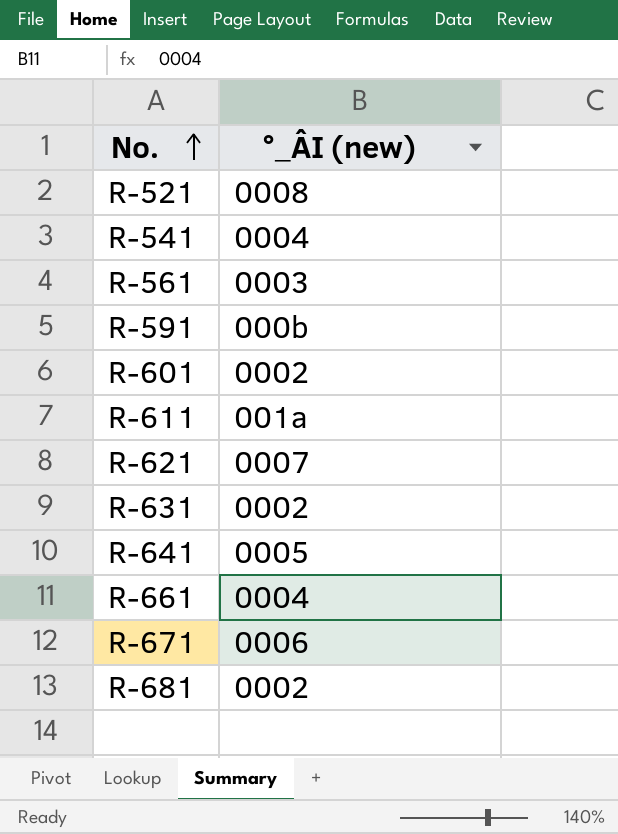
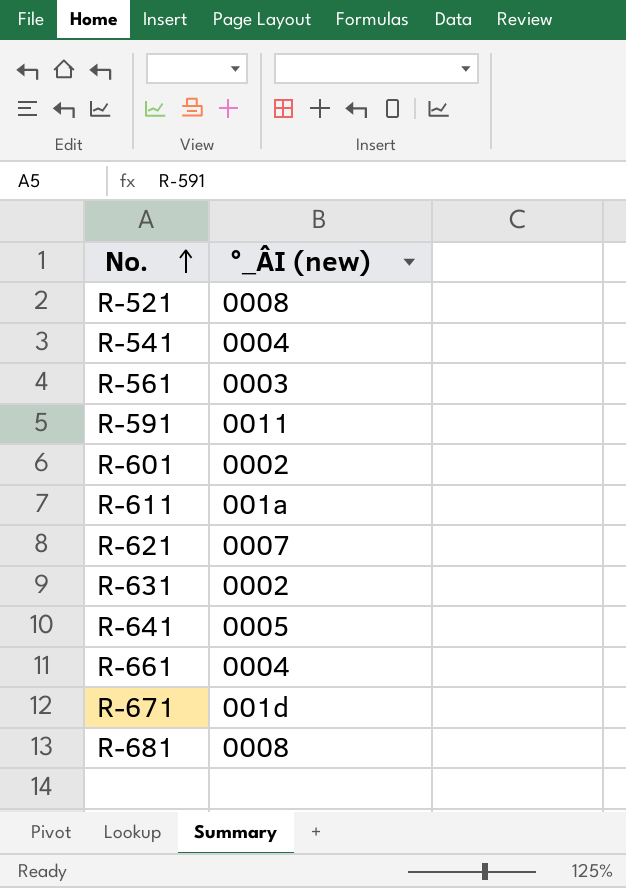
R-591 | °_ÂI (new): 000b -> 0011
R-671 | °_ÂI (new): 0006 -> 001d
R-681 | °_ÂI (new): 0002 -> 0008

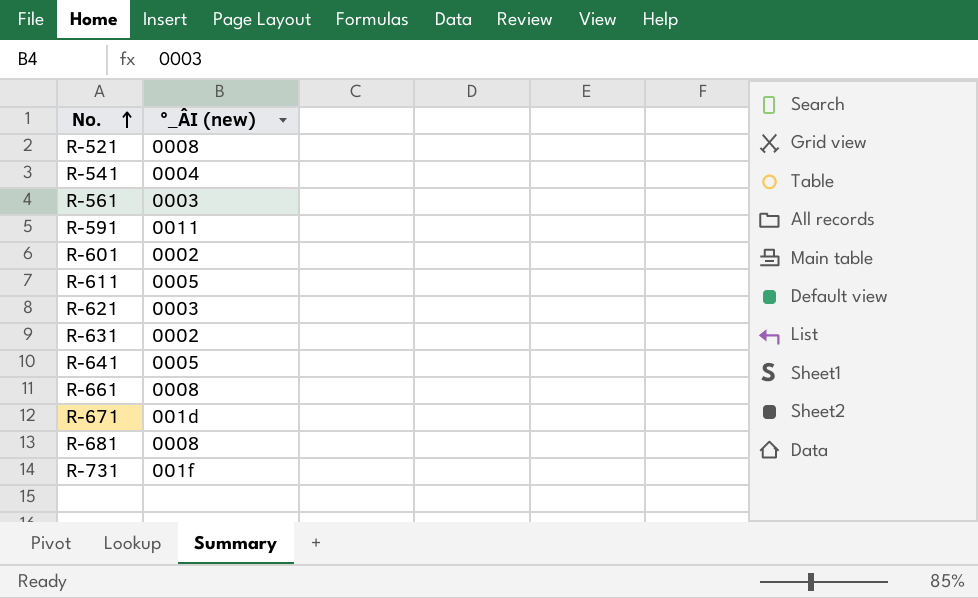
R-611 | °_ÂI (new): 001a -> 0005
R-621 | °_ÂI (new): 0007 -> 0003
R-661 | °_ÂI (new): 0004 -> 0008
row R-731: none -> 001f

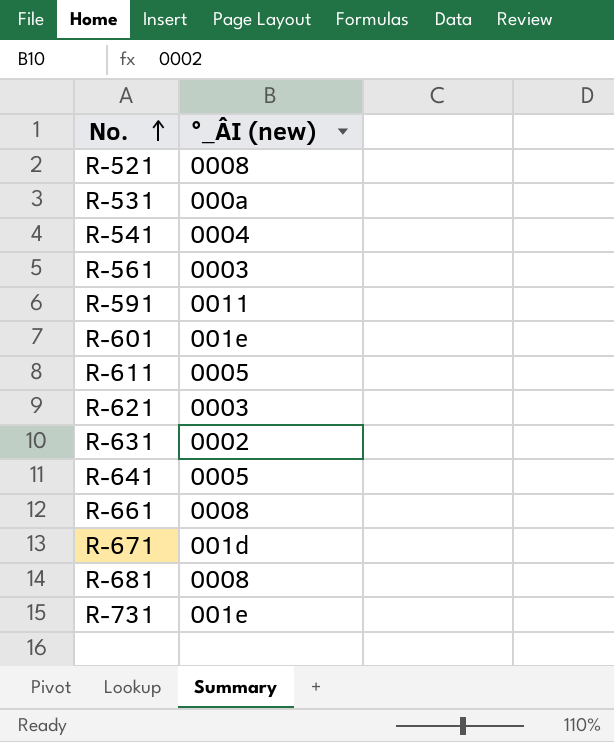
row R-531: none -> 000a
R-601 | °_ÂI (new): 0002 -> 001e
R-731 | °_ÂI (new): 001f -> 001e

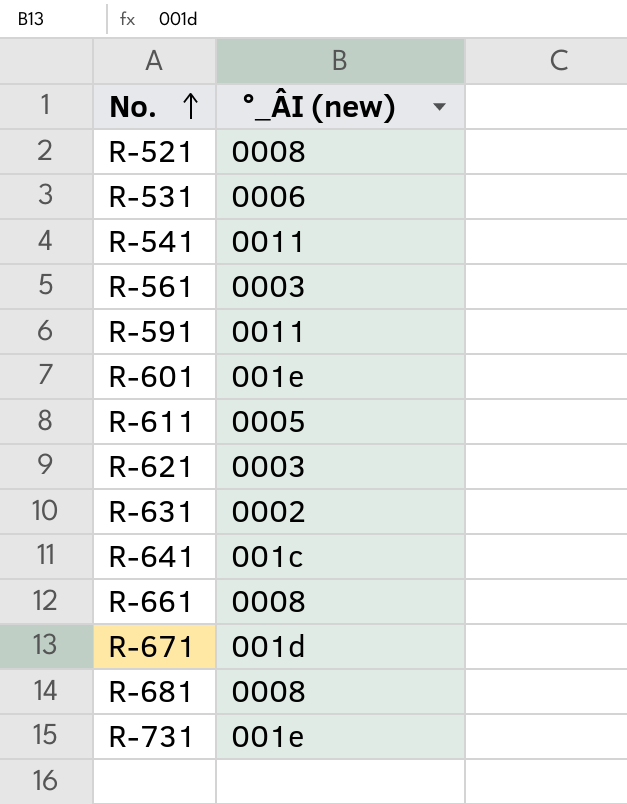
R-531 | °_ÂI (new): 000a -> 0006
R-541 | °_ÂI (new): 0004 -> 0011
R-641 | °_ÂI (new): 0005 -> 001c

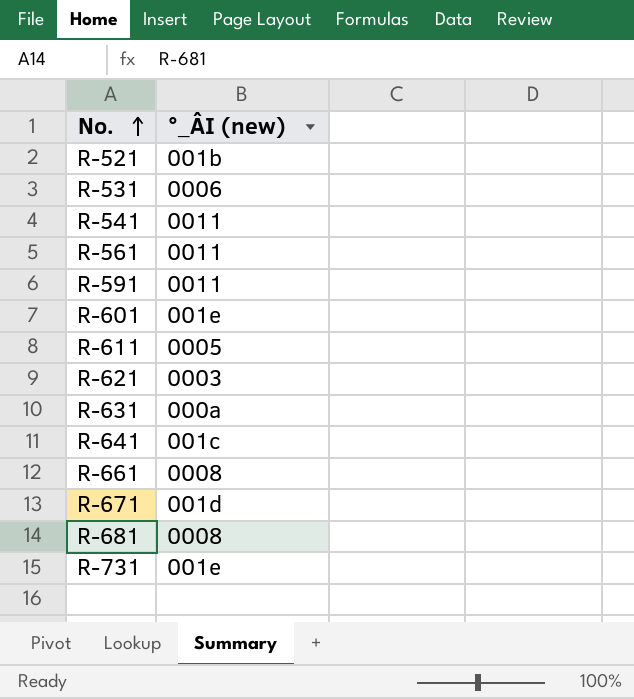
R-521 | °_ÂI (new): 0008 -> 001b
R-561 | °_ÂI (new): 0003 -> 0011
R-631 | °_ÂI (new): 0002 -> 000a

